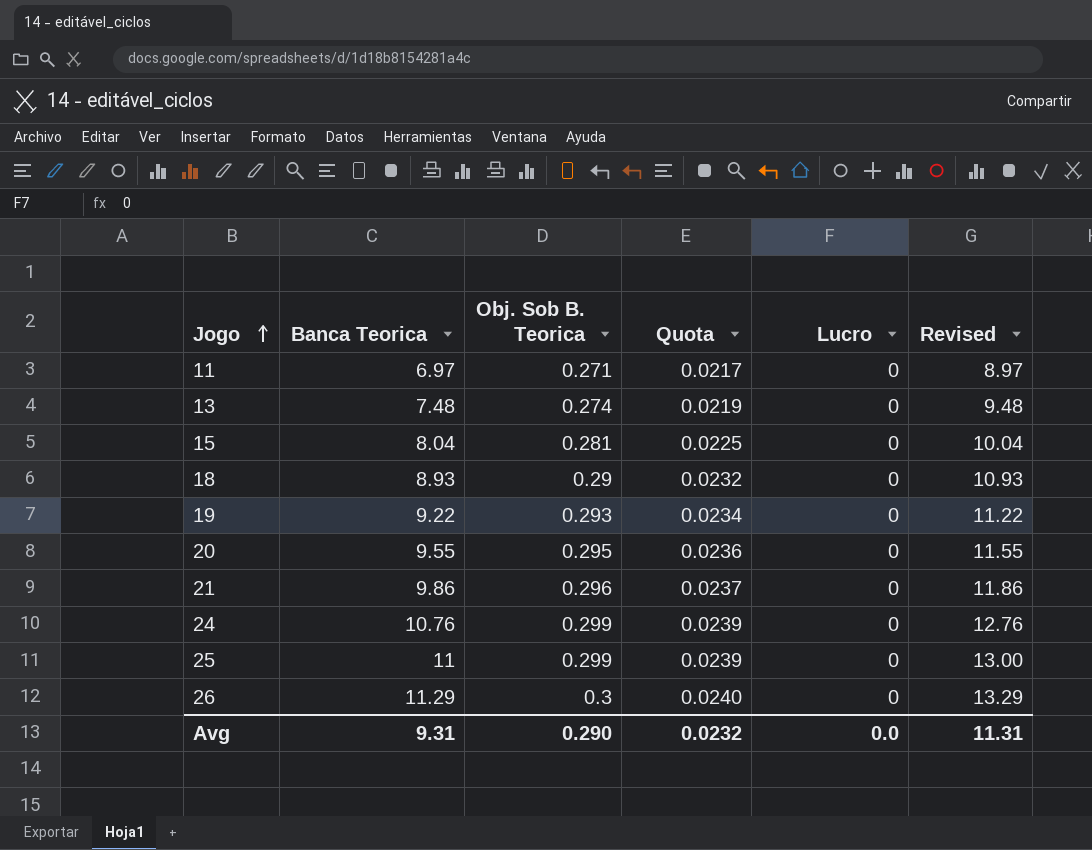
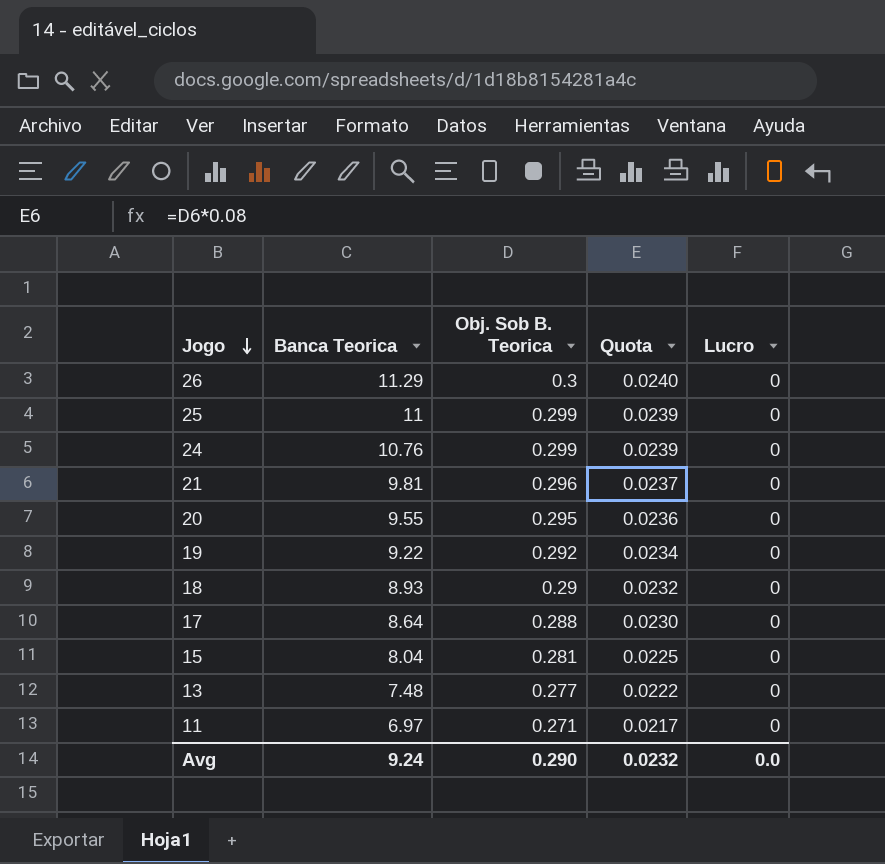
row order: Jogo ascending -> Jogo descending
column Revised | formula: [Banca Teorica] + 2 -> none
21 | Banca Teorica: 9.86 -> 9.81
19 | Obj. Sob B. Teorica: 0.293 -> 0.292
row 17: none -> 8.64 | 0.288 | 0.0230 | 0
13 | Obj. Sob B. Teorica: 0.274 -> 0.277
13 | Quota: 0.0219 -> 0.0222
Avg | Banca Teorica: 9.31 -> 9.24

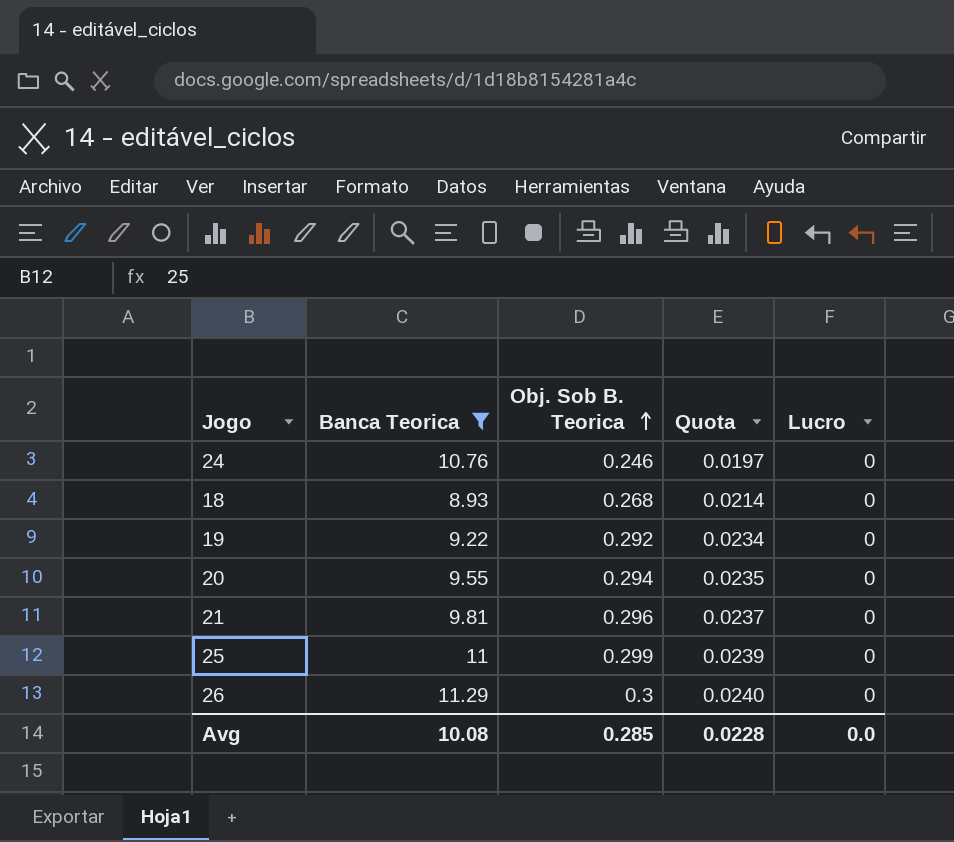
filter: none -> Banca Teorica >= 8.93
row order: Jogo descending -> Obj. Sob B. Teorica ascending
24 | Obj. Sob B. Teorica: 0.299 -> 0.246
24 | Quota: 0.0239 -> 0.0197
18 | Obj. Sob B. Teorica: 0.29 -> 0.268
18 | Quota: 0.0232 -> 0.0214
20 | Obj. Sob B. Teorica: 0.295 -> 0.294
20 | Quota: 0.0236 -> 0.0235
Avg | Banca Teorica: 9.24 -> 10.08
Avg | Obj. Sob B. Teorica: 0.290 -> 0.285
Avg | Quota: 0.0232 -> 0.0228

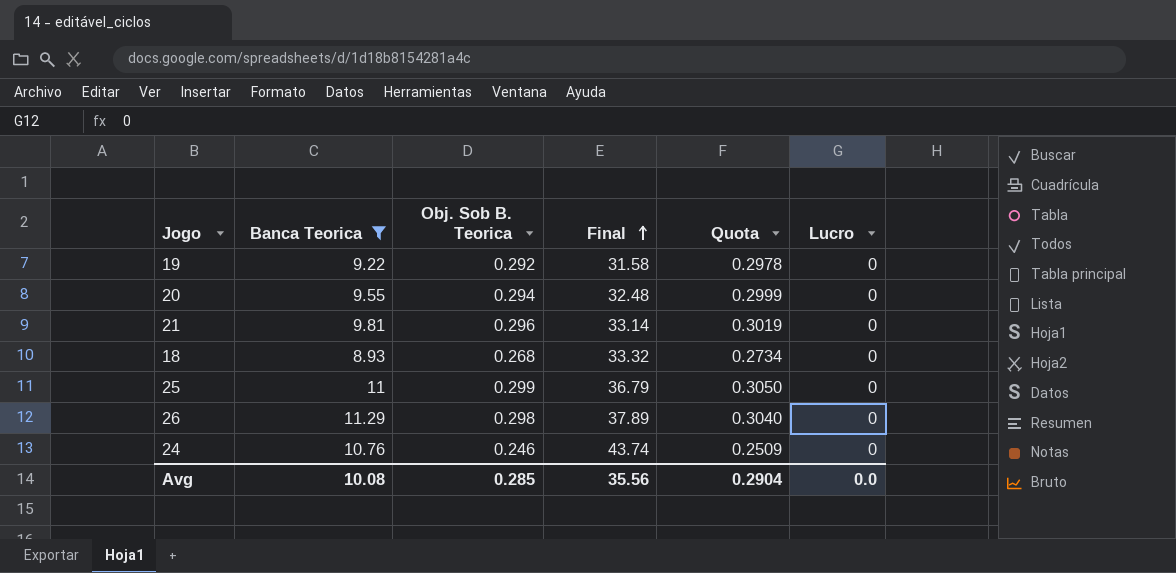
row order: Obj. Sob B. Teorica ascending -> Final ascending
column Final | formula: none -> [Banca Teorica] / [Obj. Sob B. Teorica]
column Quota | formula: [Obj. Sob B. Teorica] * 0.08 -> [Obj. Sob B. Teorica] * 1.02
26 | Obj. Sob B. Teorica: 0.3 -> 0.298
Avg | Quota: 0.0228 -> 0.2904

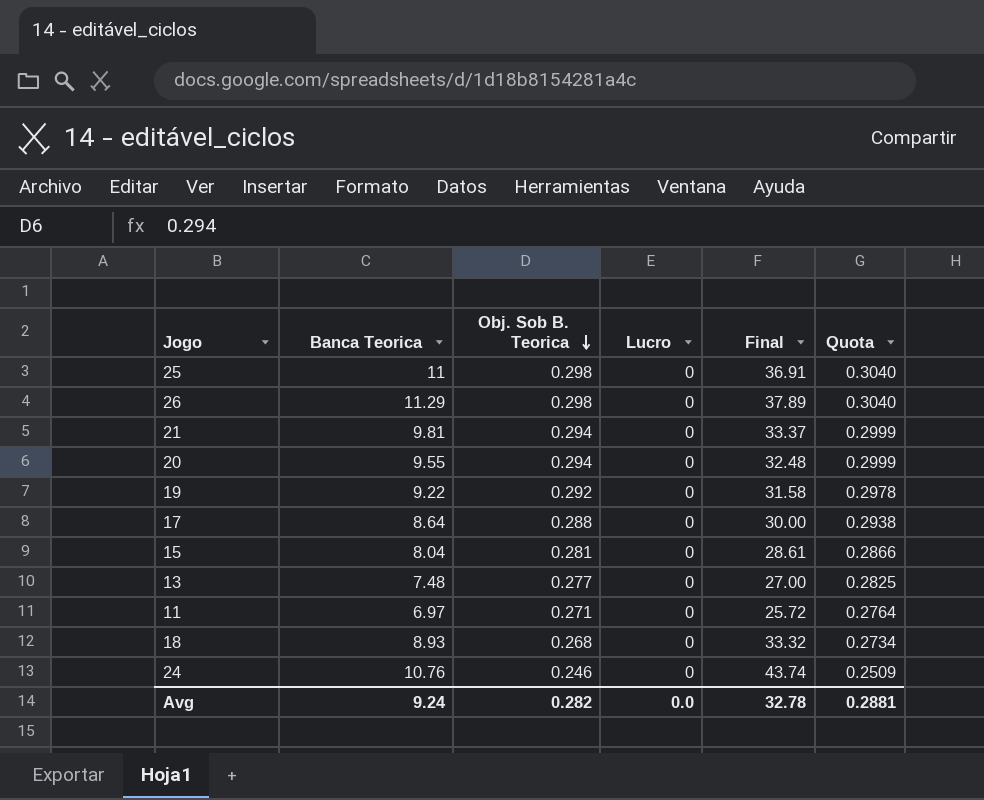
filter: Banca Teorica >= 8.93 -> none
row order: Final ascending -> Obj. Sob B. Teorica descending
column Lucro | position: 6 -> 4
25 | Obj. Sob B. Teorica: 0.299 -> 0.298
25 | Final: 36.79 -> 36.91
25 | Quota: 0.3050 -> 0.3040
21 | Obj. Sob B. Teorica: 0.296 -> 0.294
21 | Final: 33.14 -> 33.37
21 | Quota: 0.3019 -> 0.2999
Avg | Banca Teorica: 10.08 -> 9.24
Avg | Obj. Sob B. Teorica: 0.285 -> 0.282
Avg | Final: 35.56 -> 32.78
Avg | Quota: 0.2904 -> 0.2881

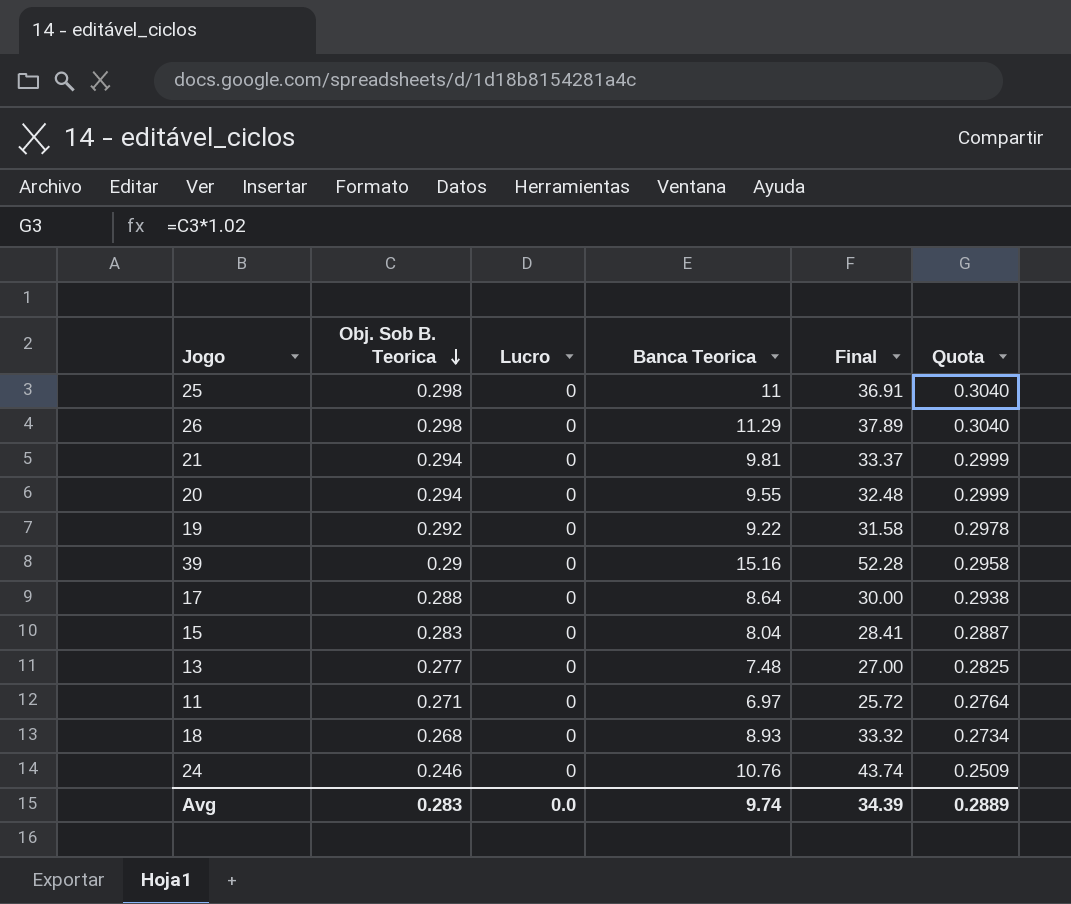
column Banca Teorica | position: 2 -> 4
row 39: none -> 0.29 | 0 | 15.16 | 52.28 | 0.2958
15 | Obj. Sob B. Teorica: 0.281 -> 0.283
15 | Final: 28.61 -> 28.41
15 | Quota: 0.2866 -> 0.2887
Avg | Obj. Sob B. Teorica: 0.282 -> 0.283
Avg | Banca Teorica: 9.24 -> 9.74
Avg | Final: 32.78 -> 34.39
Avg | Quota: 0.2881 -> 0.2889

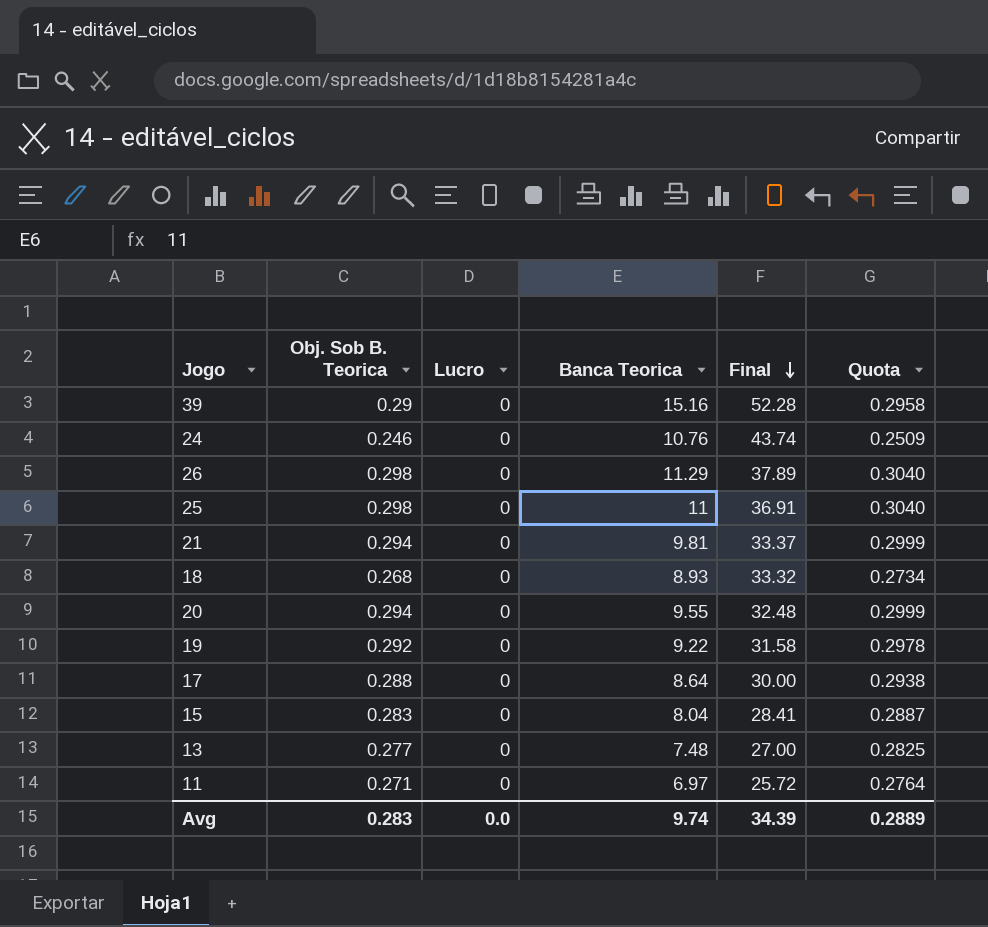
row order: Obj. Sob B. Teorica descending -> Final descending

